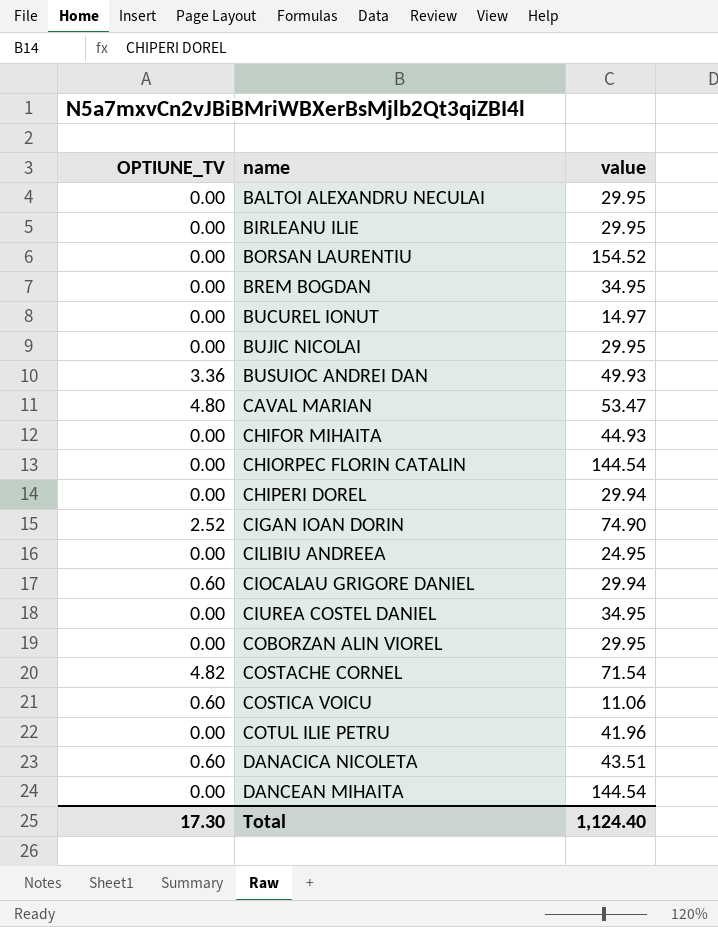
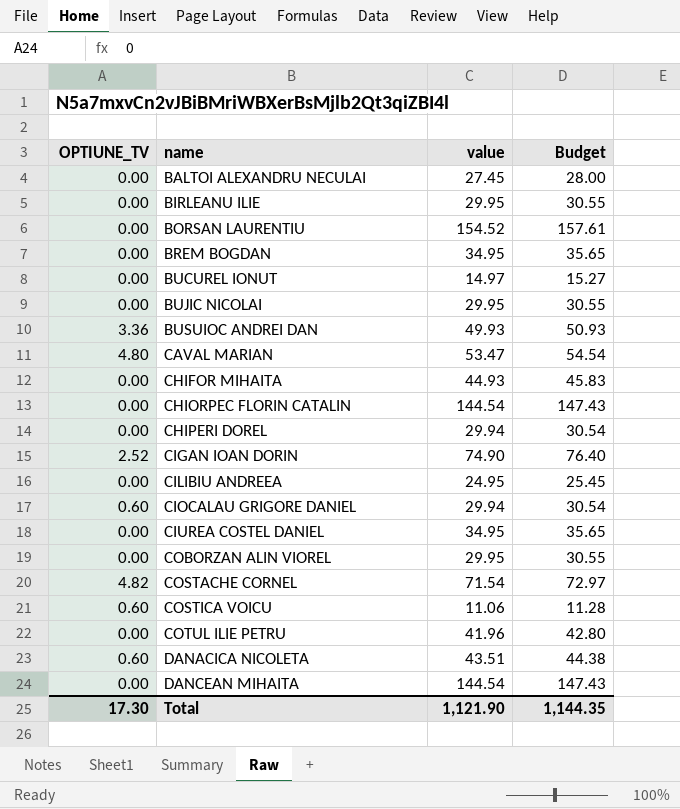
column Budget | formula: none -> [value] * 1.02
BALTOI ALEXANDRU NECULAI | value: 29.95 -> 27.45
Total | value: 1,124.40 -> 1,121.90

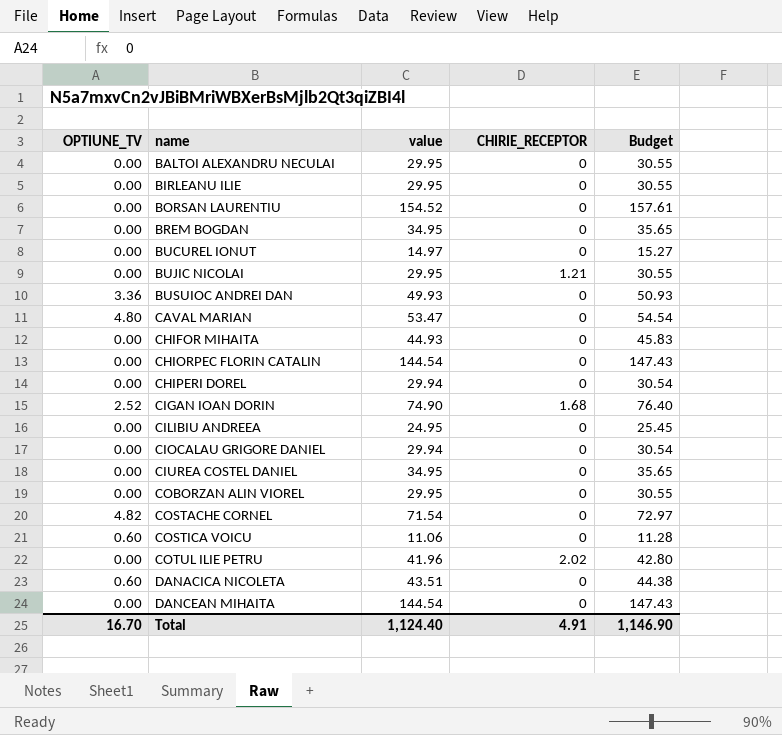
column CHIRIE_RECEPTOR | position: none -> 4
BALTOI ALEXANDRU NECULAI | value: 27.45 -> 29.95
BALTOI ALEXANDRU NECULAI | Budget: 28.00 -> 30.55
CIOCALAU GRIGORE DANIEL | OPTIUNE_TV: 0.60 -> 0.00
Total | OPTIUNE_TV: 17.30 -> 16.70
Total | value: 1,121.90 -> 1,124.40
Total | Budget: 1,144.35 -> 1,146.90

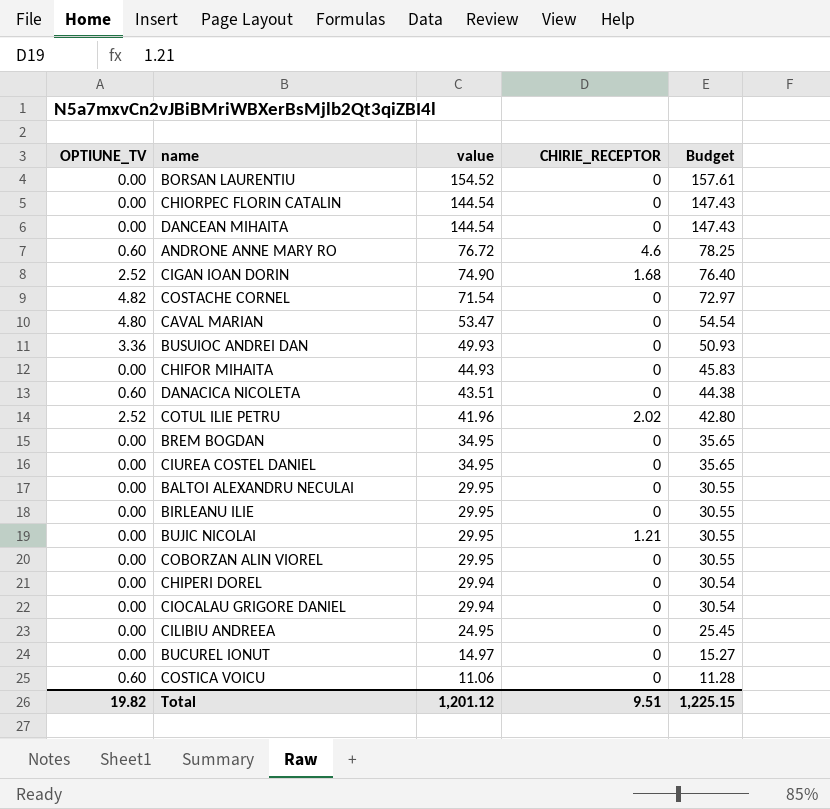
row order: name ascending -> value descending
row ANDRONE ANNE MARY RO: none -> 0.60 | 76.72 | 4.6 | 78.25
COTUL ILIE PETRU | OPTIUNE_TV: 0.00 -> 2.52
Total | OPTIUNE_TV: 16.70 -> 19.82
Total | value: 1,124.40 -> 1,201.12
Total | CHIRIE_RECEPTOR: 4.91 -> 9.51
Total | Budget: 1,146.90 -> 1,225.15

